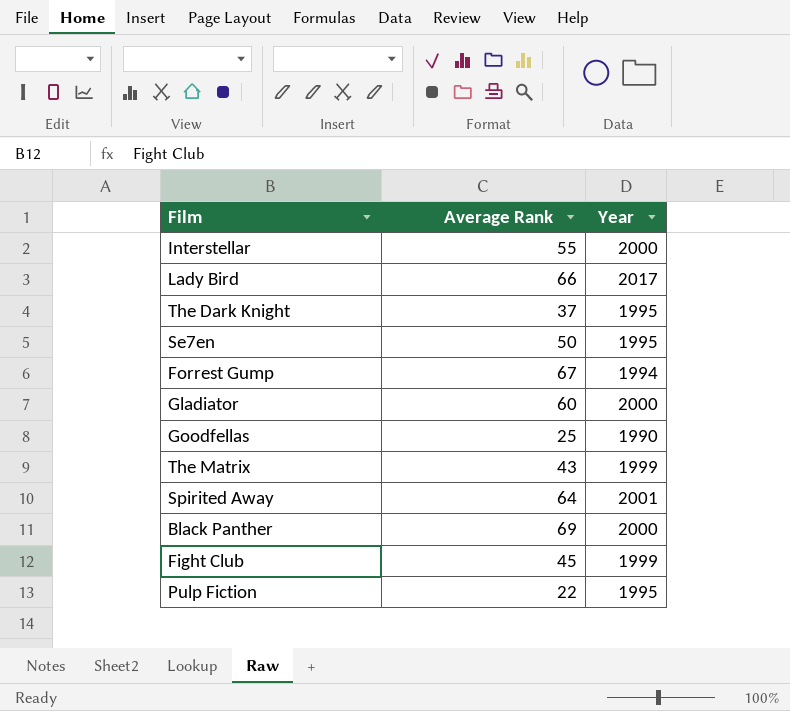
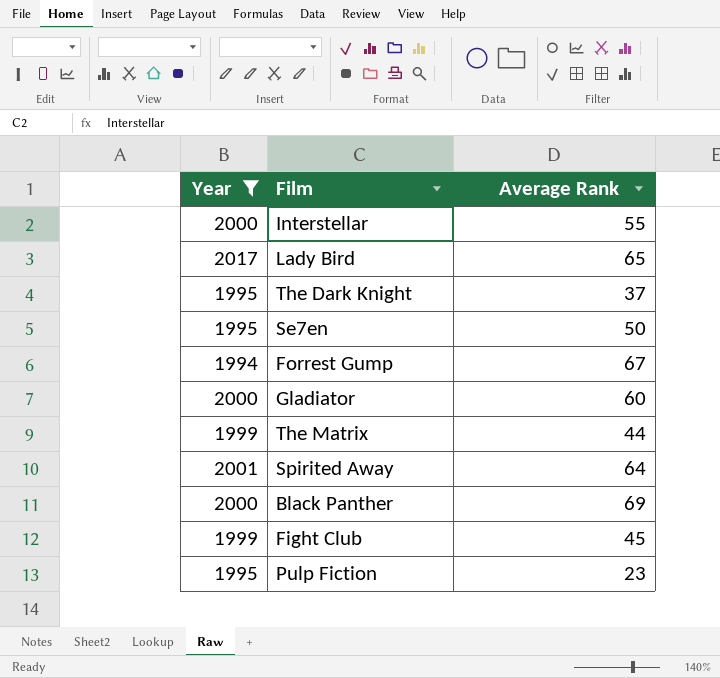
filter: none -> Year != 1990
column Year | position: 3 -> 1
Lady Bird | Average Rank: 66 -> 65
The Matrix | Average Rank: 43 -> 44
Pulp Fiction | Average Rank: 22 -> 23

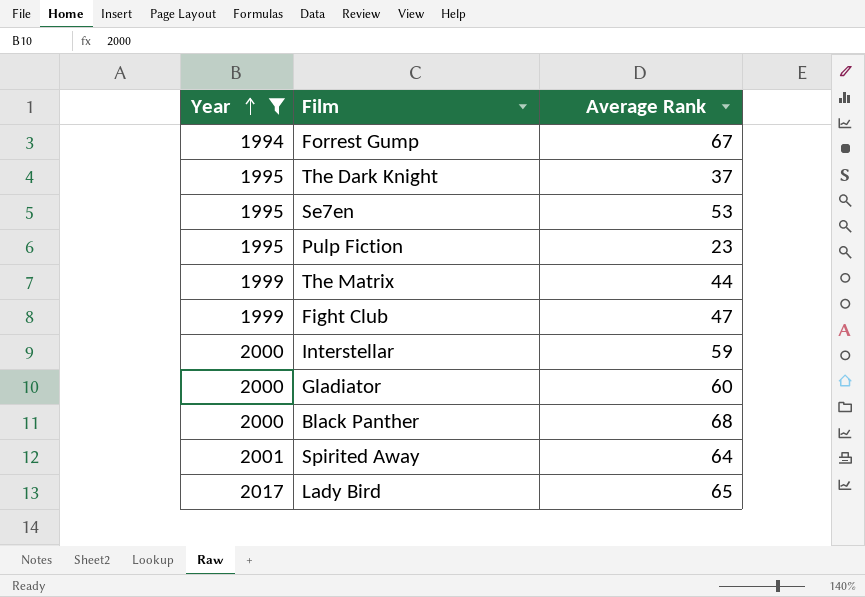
row order: none -> Year ascending
Se7en | Average Rank: 50 -> 53
Fight Club | Average Rank: 45 -> 47
Interstellar | Average Rank: 55 -> 59
Black Panther | Average Rank: 69 -> 68

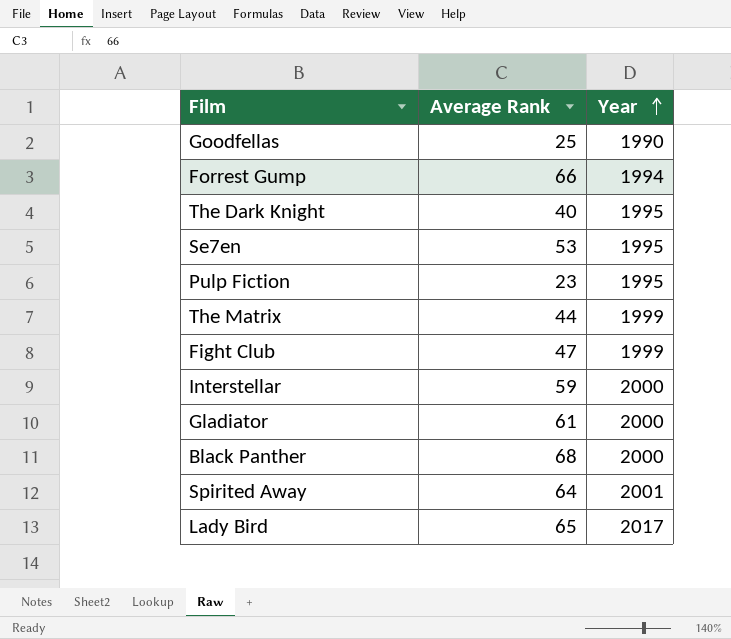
filter: Year != 1990 -> none
column Year | position: 1 -> 3
Forrest Gump | Average Rank: 67 -> 66
The Dark Knight | Average Rank: 37 -> 40
Gladiator | Average Rank: 60 -> 61

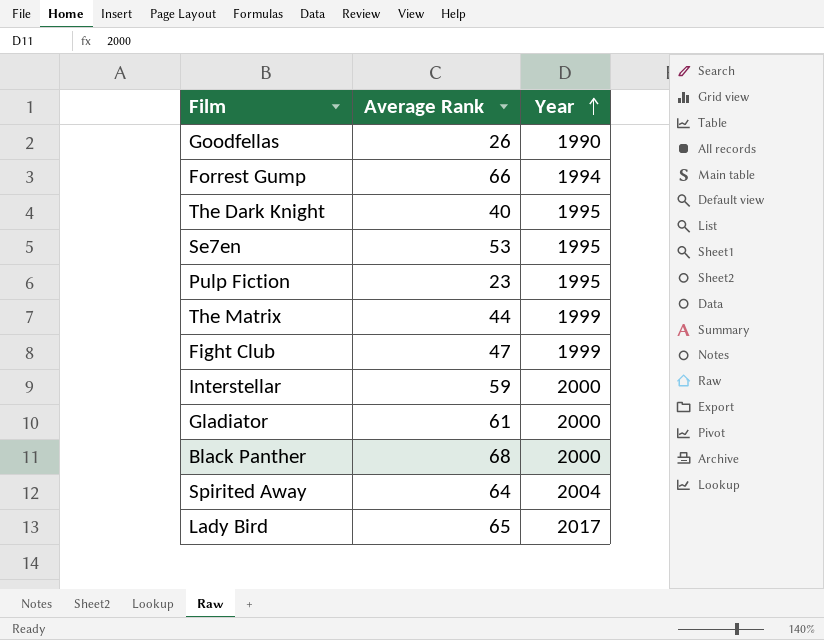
Goodfellas | Average Rank: 25 -> 26
Spirited Away | Year: 2001 -> 2004

